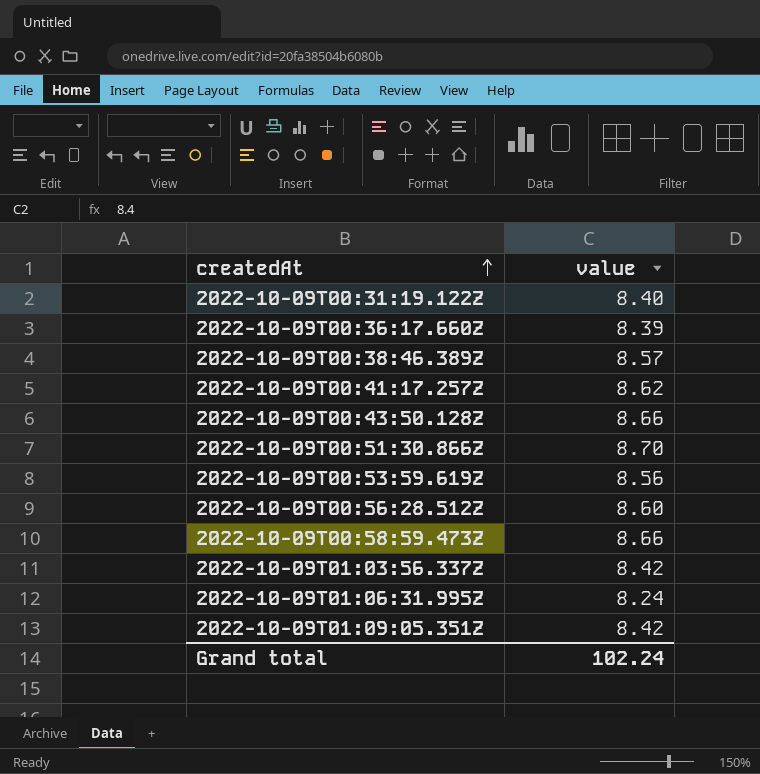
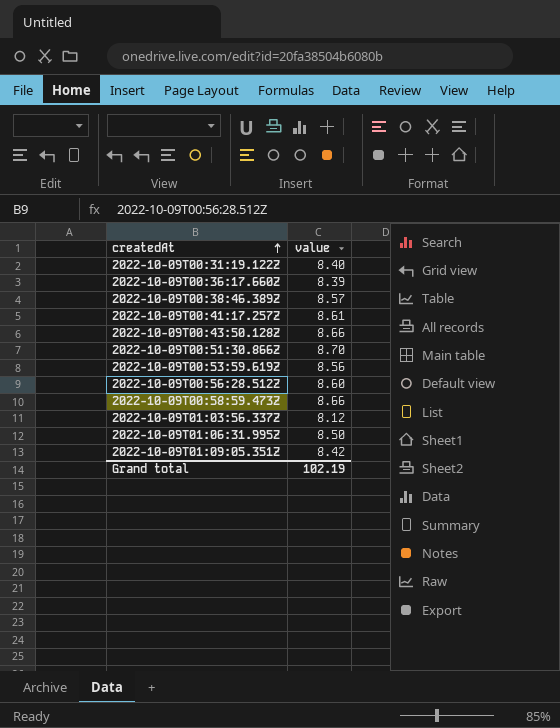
2022-10-09T00:41:17.257Z | value: 8.62 -> 8.61
2022-10-09T01:03:56.337Z | value: 8.42 -> 8.12
2022-10-09T01:06:31.995Z | value: 8.24 -> 8.50
Grand total | value: 102.24 -> 102.19

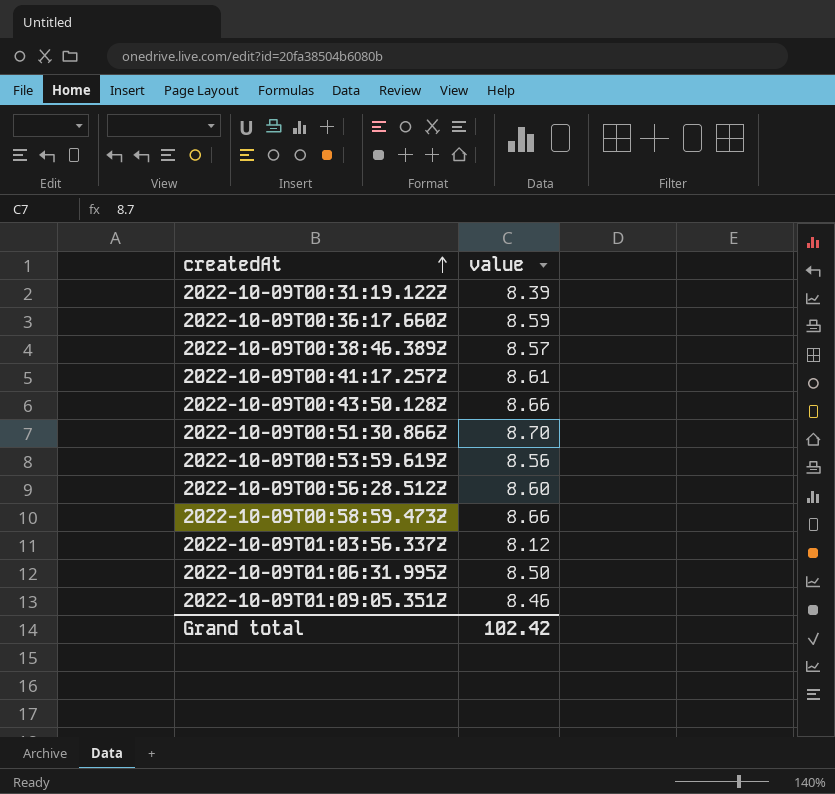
2022-10-09T00:31:19.122Z | value: 8.40 -> 8.39
2022-10-09T00:36:17.660Z | value: 8.39 -> 8.59
2022-10-09T01:09:05.351Z | value: 8.42 -> 8.46
Grand total | value: 102.19 -> 102.42

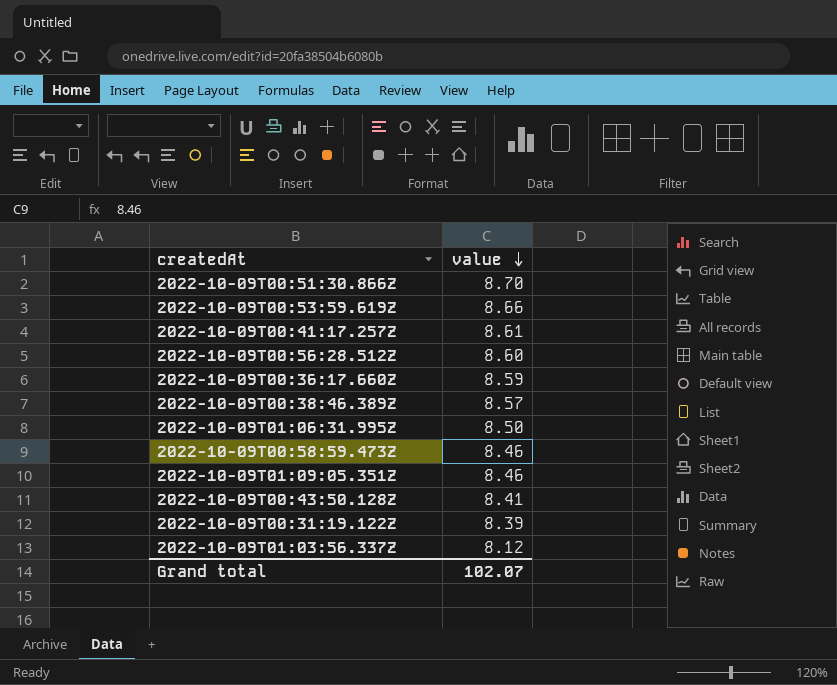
row order: createdAt ascending -> value descending
2022-10-09T00:53:59.619Z | value: 8.56 -> 8.66
2022-10-09T00:58:59.473Z | value: 8.66 -> 8.46
2022-10-09T00:43:50.128Z | value: 8.66 -> 8.41
Grand total | value: 102.42 -> 102.07

